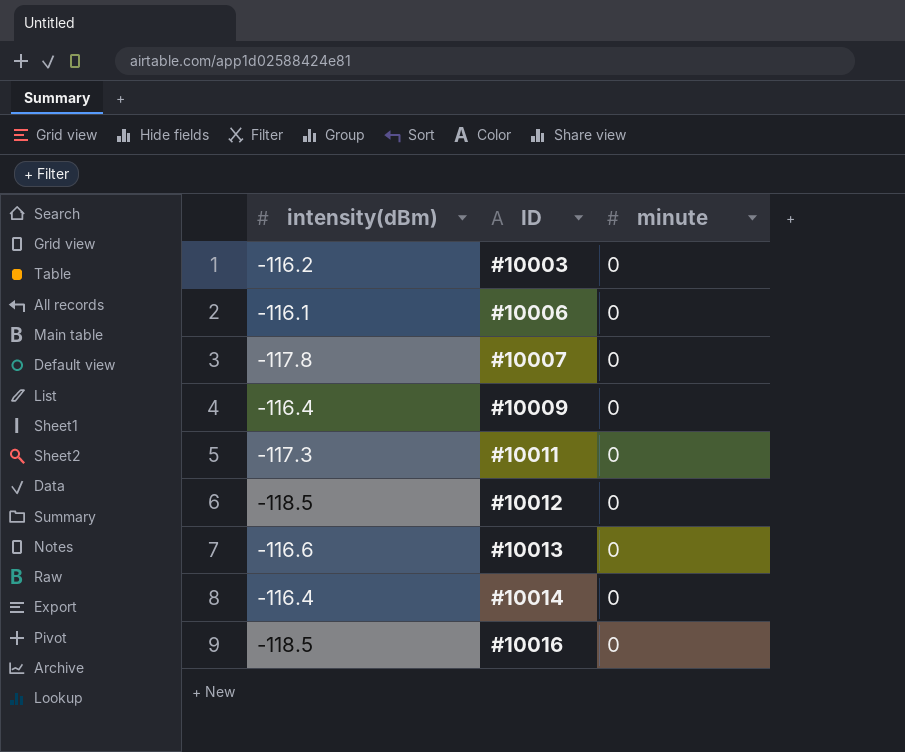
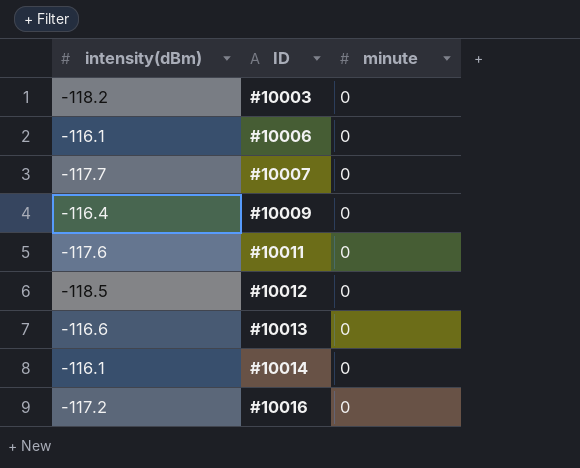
#10003 | intensity(dBm): -116.2 -> -118.2
#10007 | intensity(dBm): -117.8 -> -117.7
#10011 | intensity(dBm): -117.3 -> -117.6
#10014 | intensity(dBm): -116.4 -> -116.1
#10016 | intensity(dBm): -118.5 -> -117.2

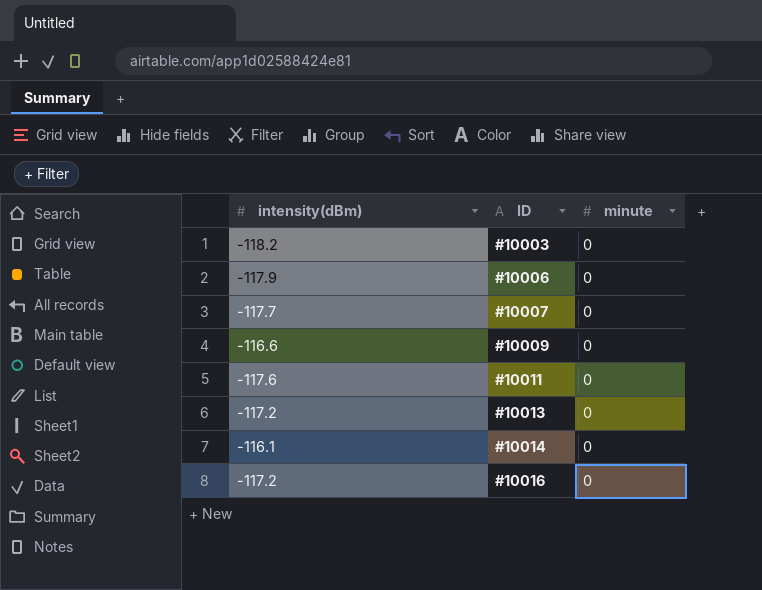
row #10012: -118.5 | 0 -> none
#10006 | intensity(dBm): -116.1 -> -117.9
#10009 | intensity(dBm): -116.4 -> -116.6
#10013 | intensity(dBm): -116.6 -> -117.2

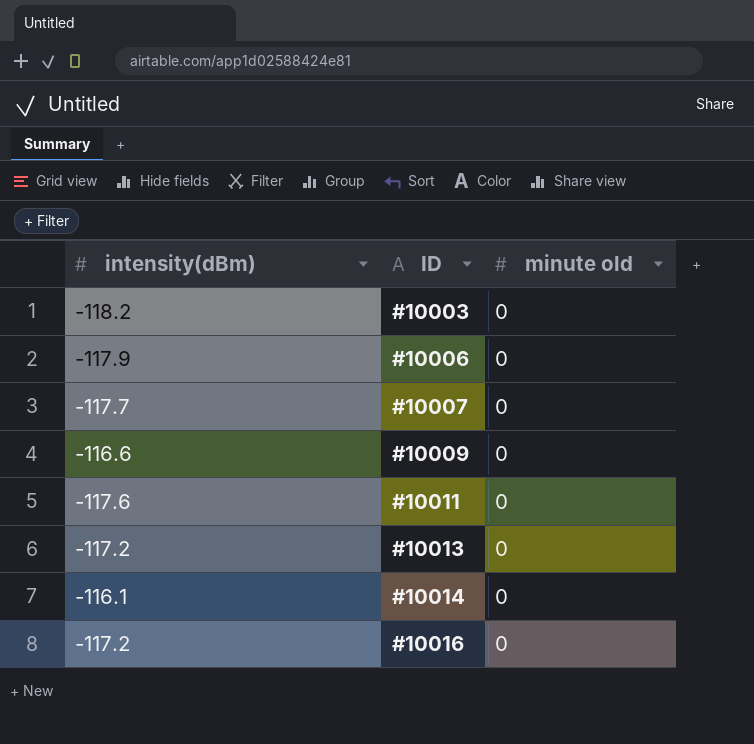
column name: minute -> minute old

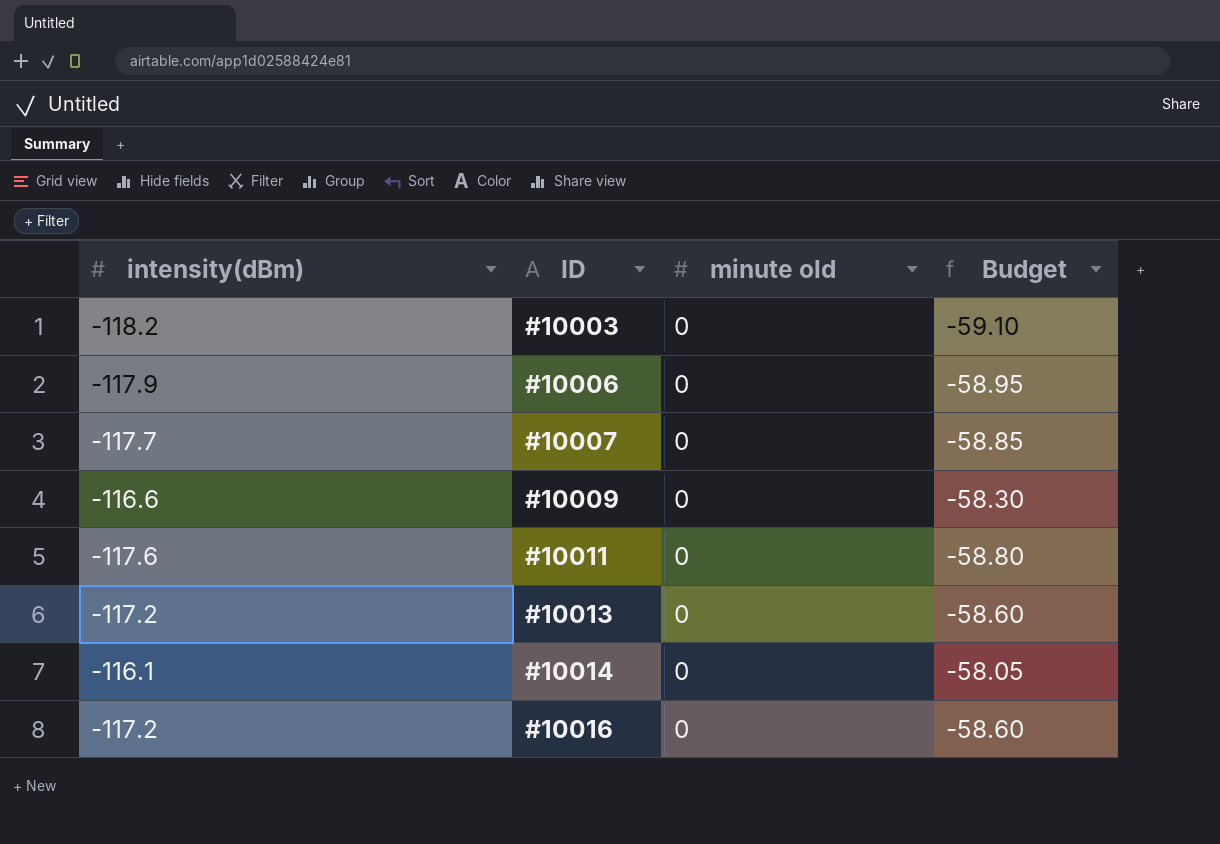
column Budget | formula: none -> [intensity(dBm)] * 0.5

